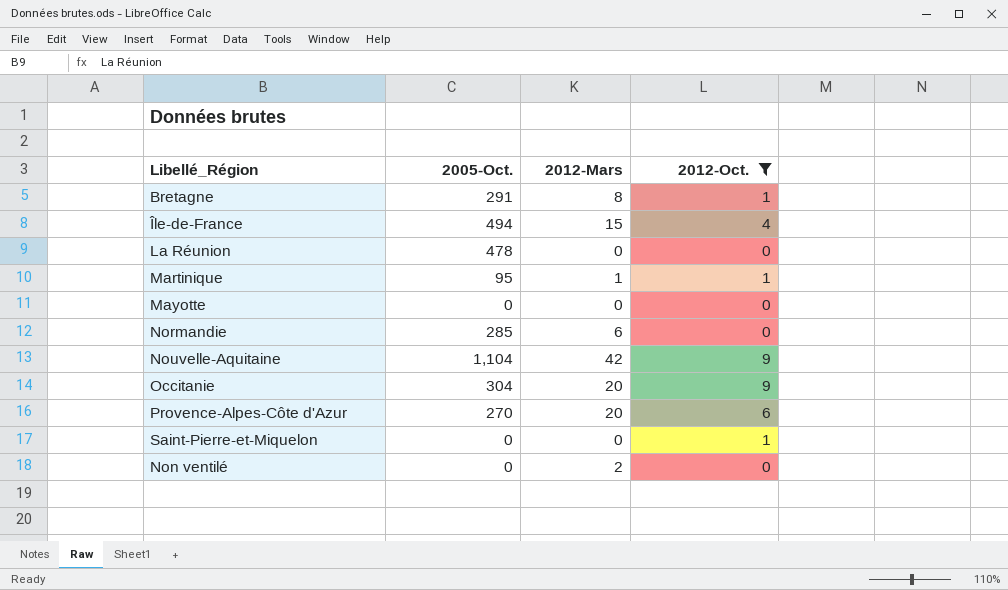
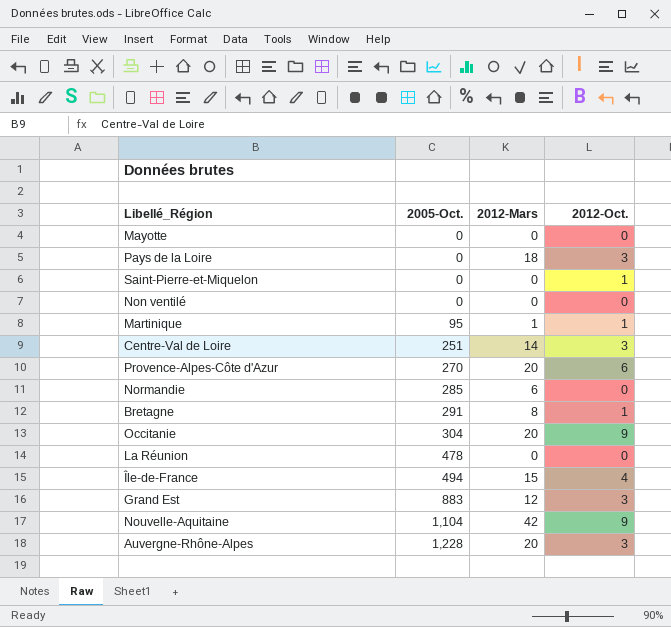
filter: 2012-Oct. != 3 -> none
row order: none -> 2005-Oct. ascending
Non ventilé | 2012-Mars: 2 -> 0

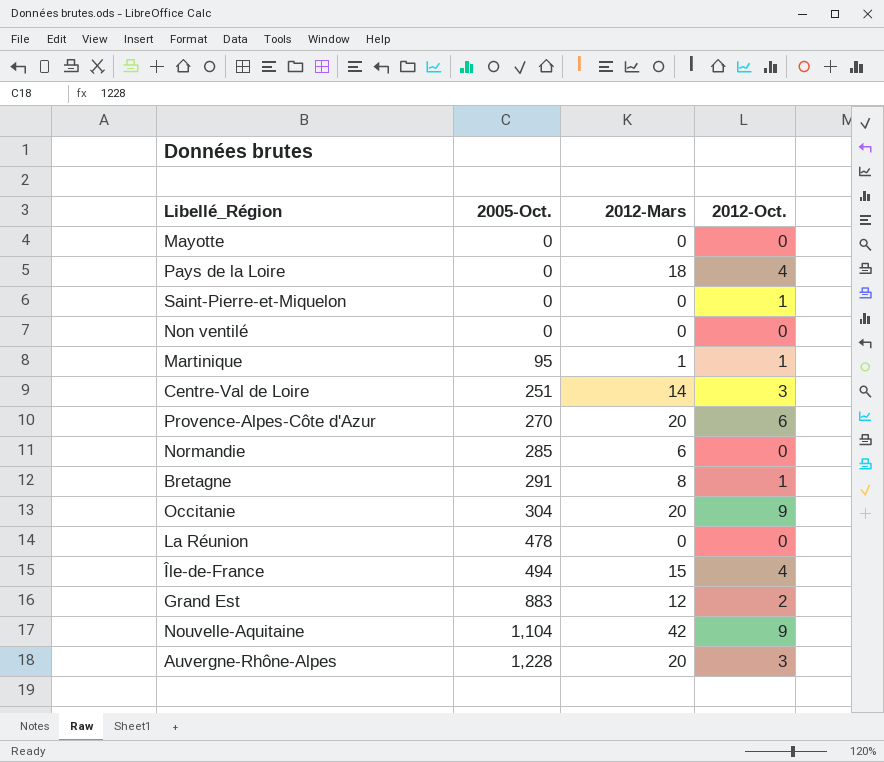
Pays de la Loire | 2012-Oct.: 3 -> 4
Grand Est | 2012-Oct.: 3 -> 2

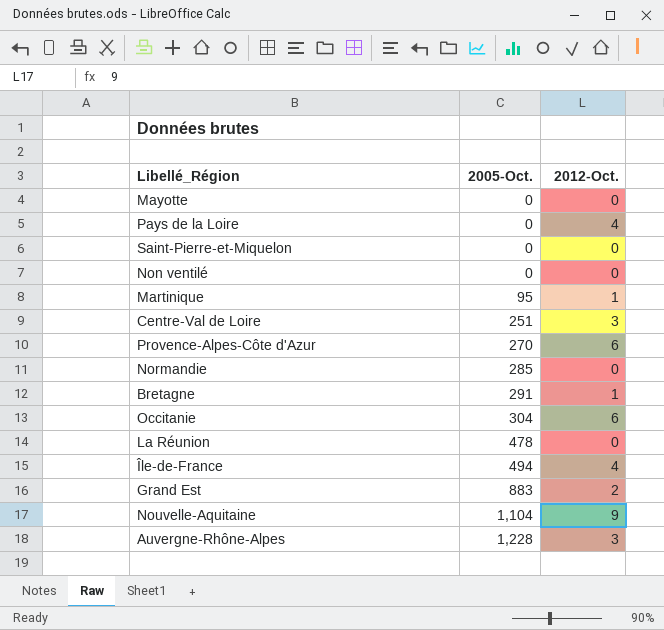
column 2012-Mars | position: 3 -> none
Saint-Pierre-et-Miquelon | 2012-Oct.: 1 -> 0
Occitanie | 2012-Oct.: 9 -> 6

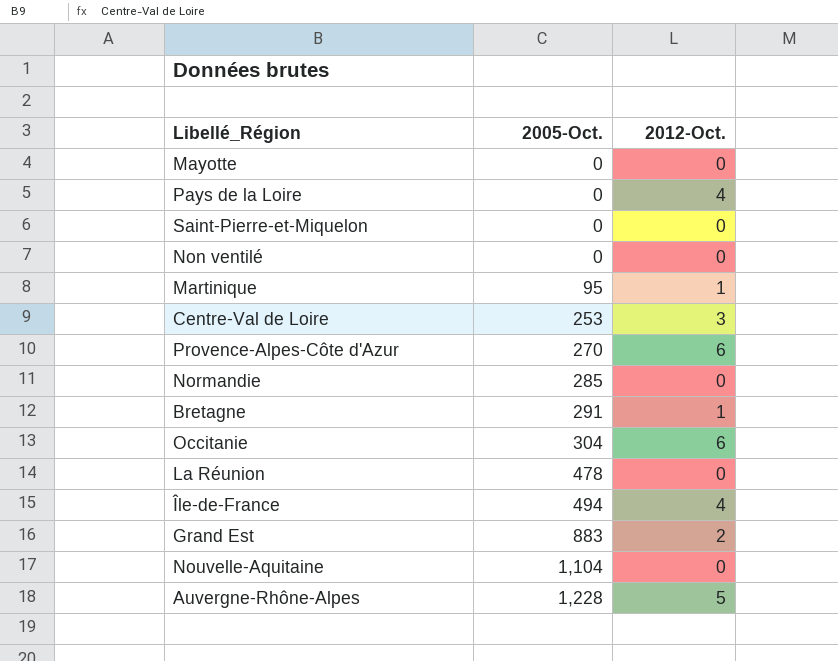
Centre-Val de Loire | 2005-Oct.: 251 -> 253
Nouvelle-Aquitaine | 2012-Oct.: 9 -> 0
Auvergne-Rhône-Alpes | 2012-Oct.: 3 -> 5

